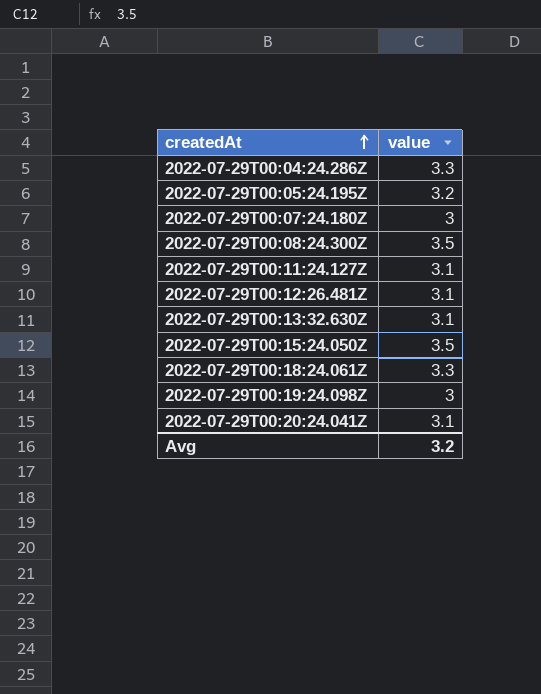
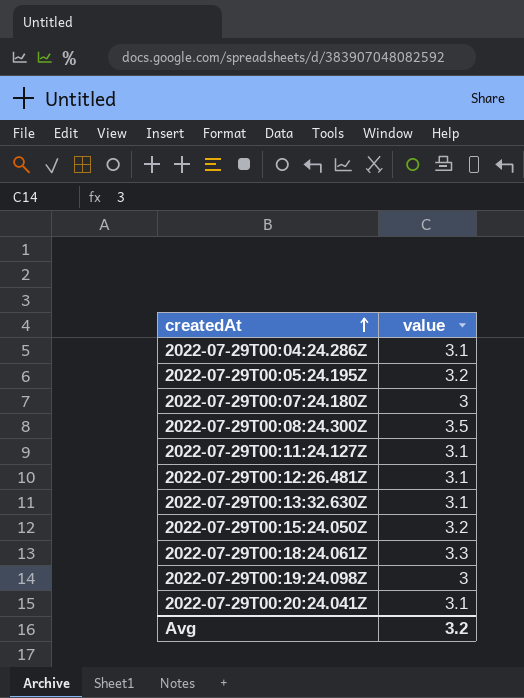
2022-07-29T00:04:24.286Z | value: 3.3 -> 3.1
2022-07-29T00:15:24.050Z | value: 3.5 -> 3.2

